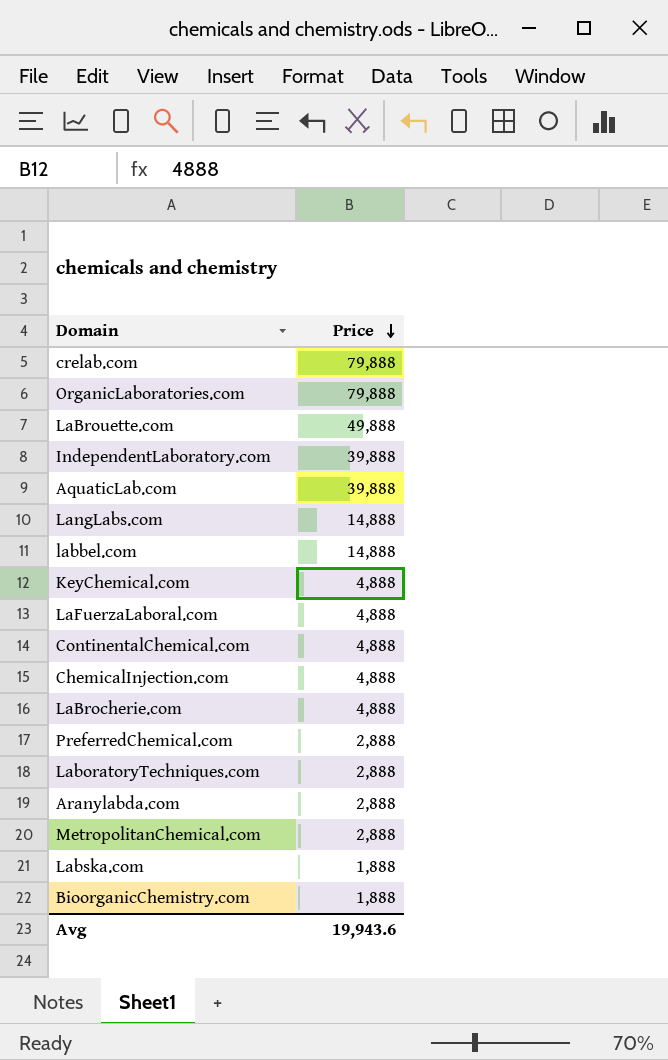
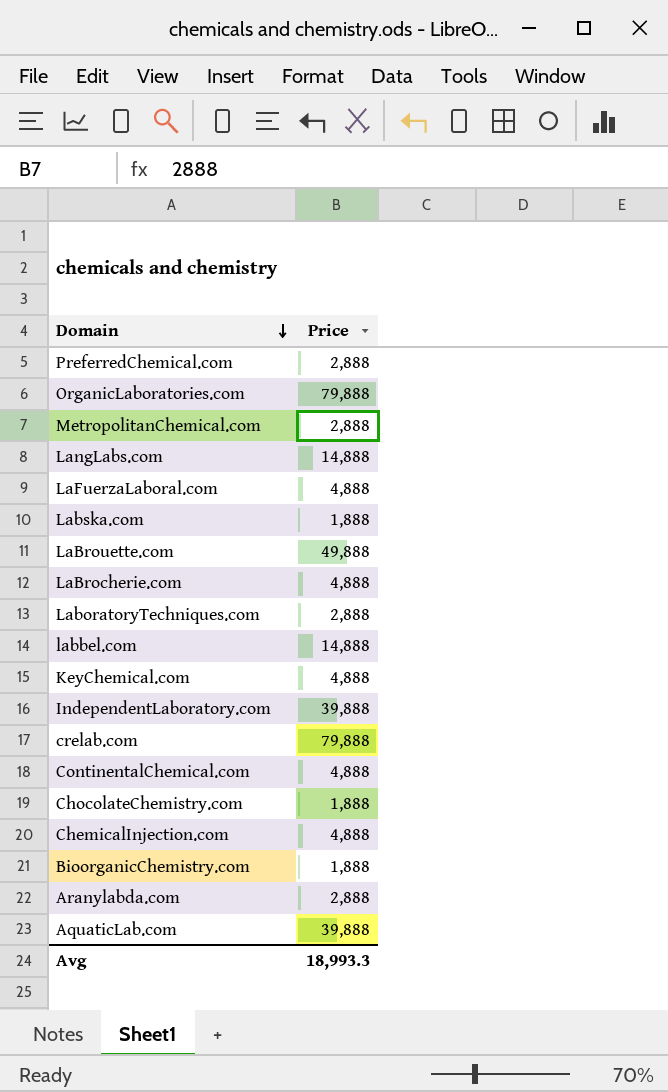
row order: Price descending -> Domain descending
row ChocolateChemistry.com: none -> 1,888
Avg | Price: 19,943.6 -> 18,993.3

